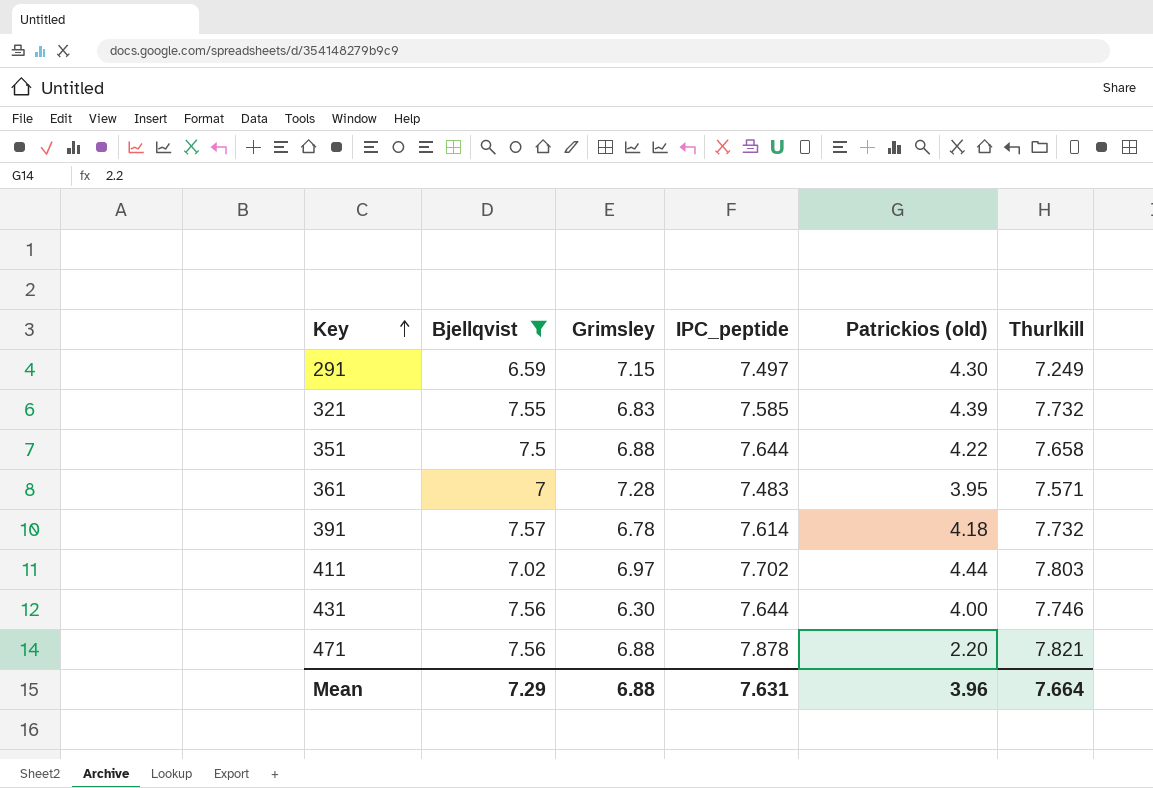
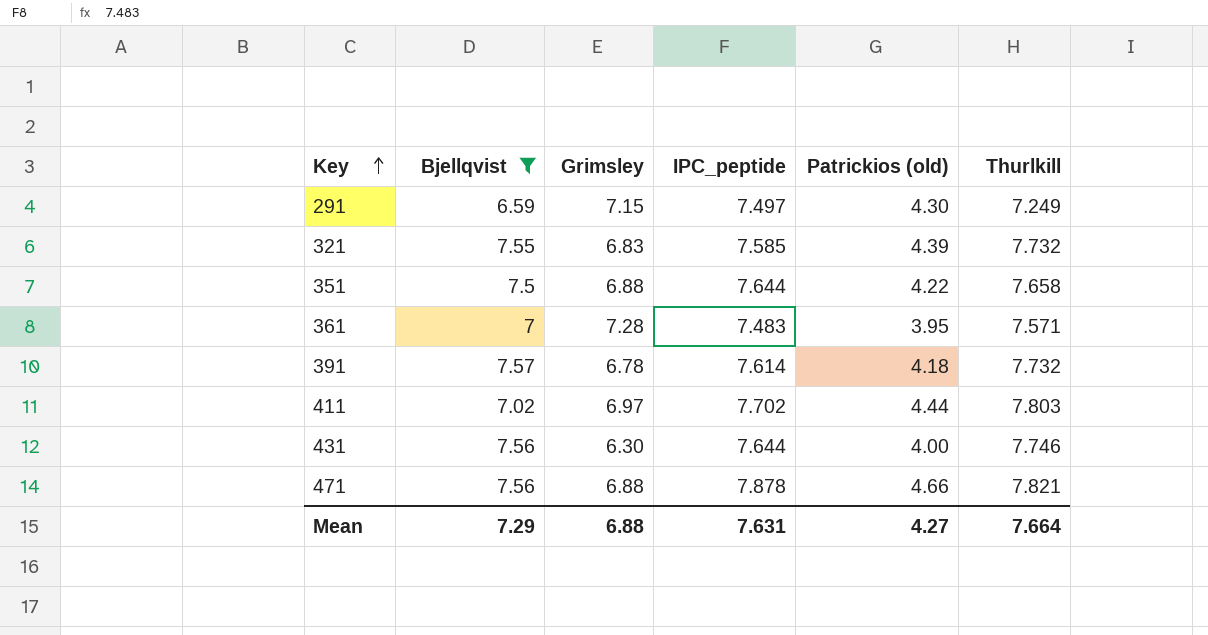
471 | Patrickios (old): 2.20 -> 4.66
Mean | Patrickios (old): 3.96 -> 4.27

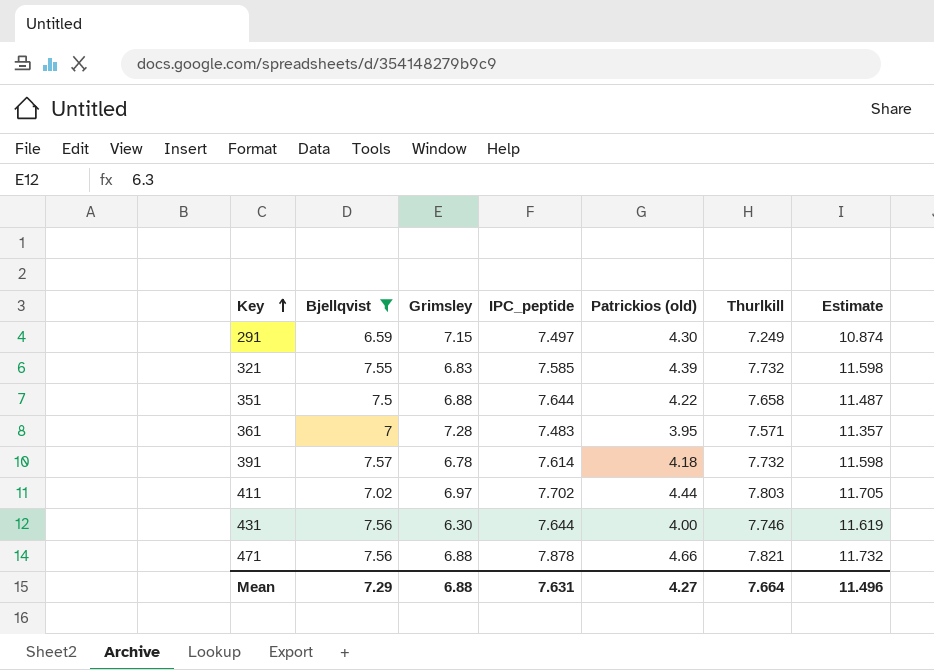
column Estimate | formula: none -> [Thurlkill] * 1.5

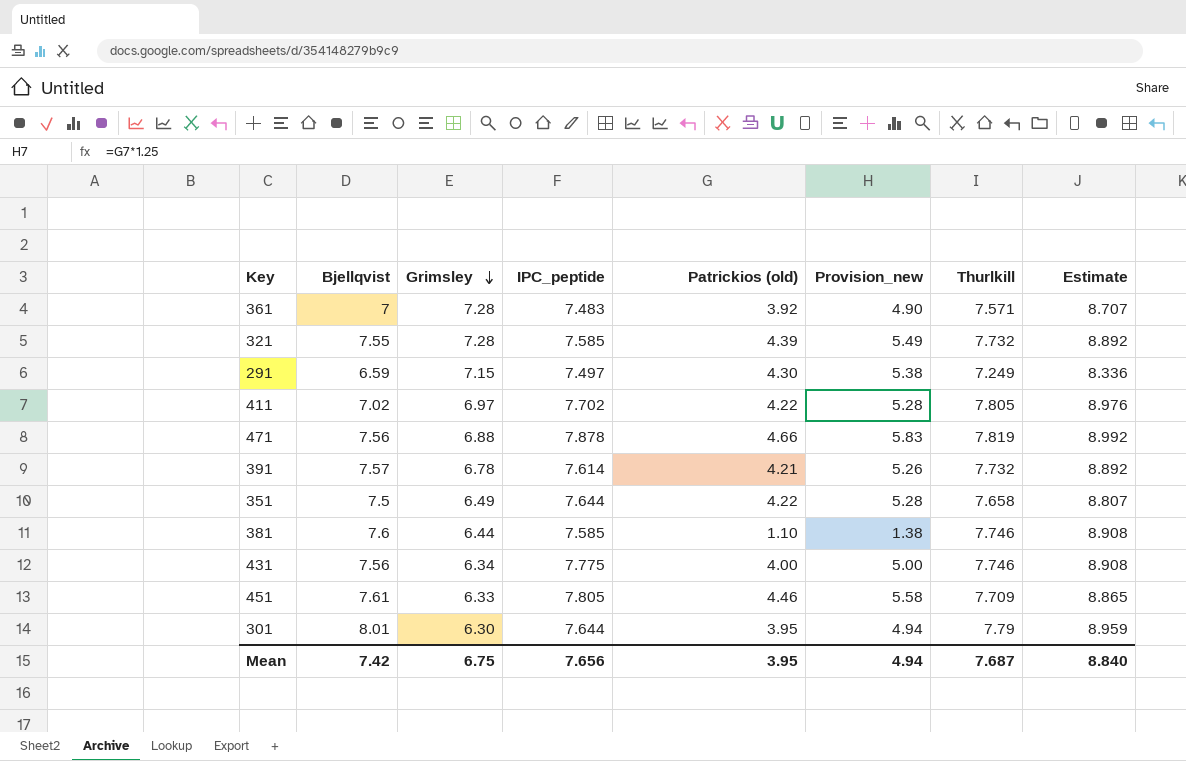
filter: Bjellqvist <= 7.57 -> none
row order: Key ascending -> Grimsley descending
column Provision_new | formula: none -> [Patrickios (old)] * 1.25
column Estimate | formula: [Thurlkill] * 1.5 -> [Thurlkill] * 1.15
361 | Patrickios (old): 3.95 -> 3.92
321 | Grimsley: 6.83 -> 7.28
411 | Patrickios (old): 4.44 -> 4.22
411 | Thurlkill: 7.803 -> 7.805
471 | Thurlkill: 7.821 -> 7.819
391 | Patrickios (old): 4.18 -> 4.21
351 | Grimsley: 6.88 -> 6.49
431 | Grimsley: 6.30 -> 6.34
431 | IPC_peptide: 7.644 -> 7.775
Mean | Bjellqvist: 7.29 -> 7.42
Mean | Grimsley: 6.88 -> 6.75
Mean | IPC_peptide: 7.631 -> 7.656
Mean | Patrickios (old): 4.27 -> 3.95
Mean | Thurlkill: 7.664 -> 7.687
Mean | Estimate: 11.496 -> 8.840

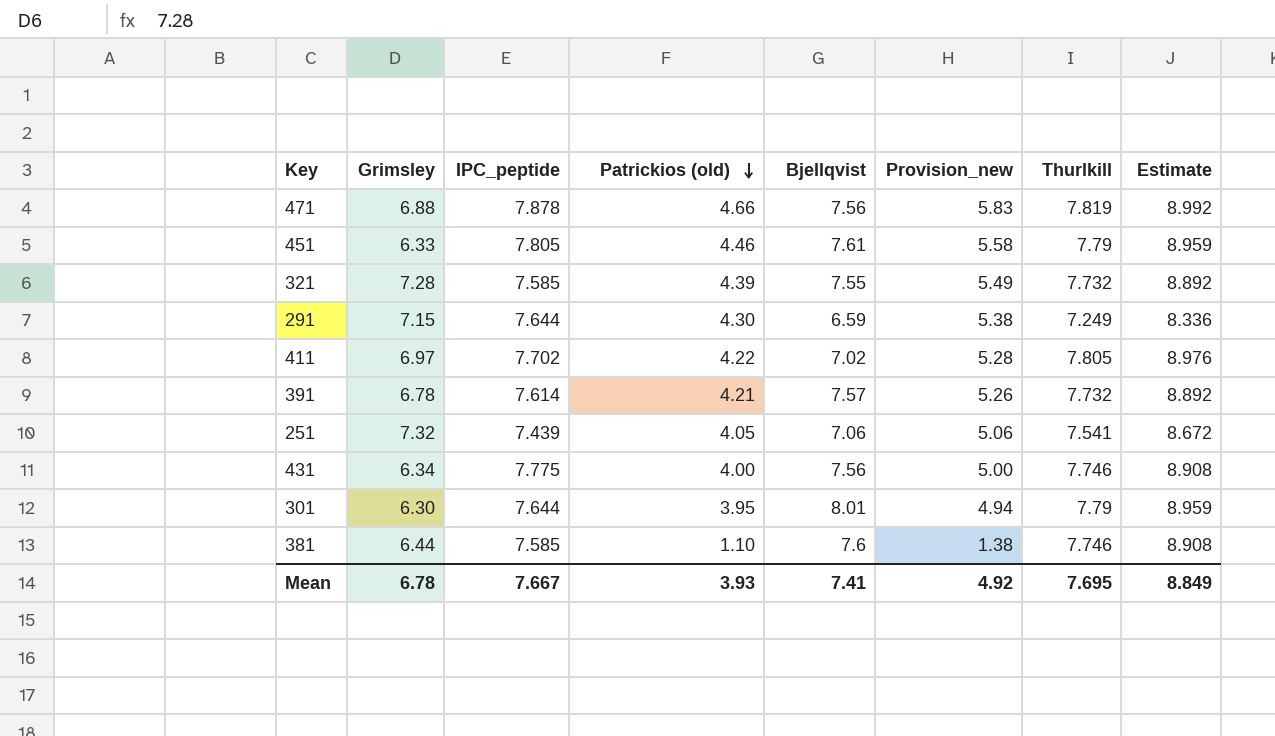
row order: Grimsley descending -> Patrickios (old) descending
column Bjellqvist | position: 2 -> 5
row 361: 7 | 7.28 | 7.483 | 3.92 | 4.90 | 7.571 | 8.707 -> none
row 351: 7.5 | 6.49 | 7.644 | 4.22 | 5.28 | 7.658 | 8.807 -> none
451 | Thurlkill: 7.709 -> 7.79
451 | Estimate: 8.865 -> 8.959
291 | IPC_peptide: 7.497 -> 7.644
row 251: none -> 7.32 | 7.439 | 4.05 | 7.06 | 5.06 | 7.541 | 8.672
Mean | Grimsley: 6.75 -> 6.78
Mean | IPC_peptide: 7.656 -> 7.667
Mean | Patrickios (old): 3.95 -> 3.93
Mean | Bjellqvist: 7.42 -> 7.41
Mean | Provision_new: 4.94 -> 4.92
Mean | Thurlkill: 7.687 -> 7.695
Mean | Estimate: 8.840 -> 8.849

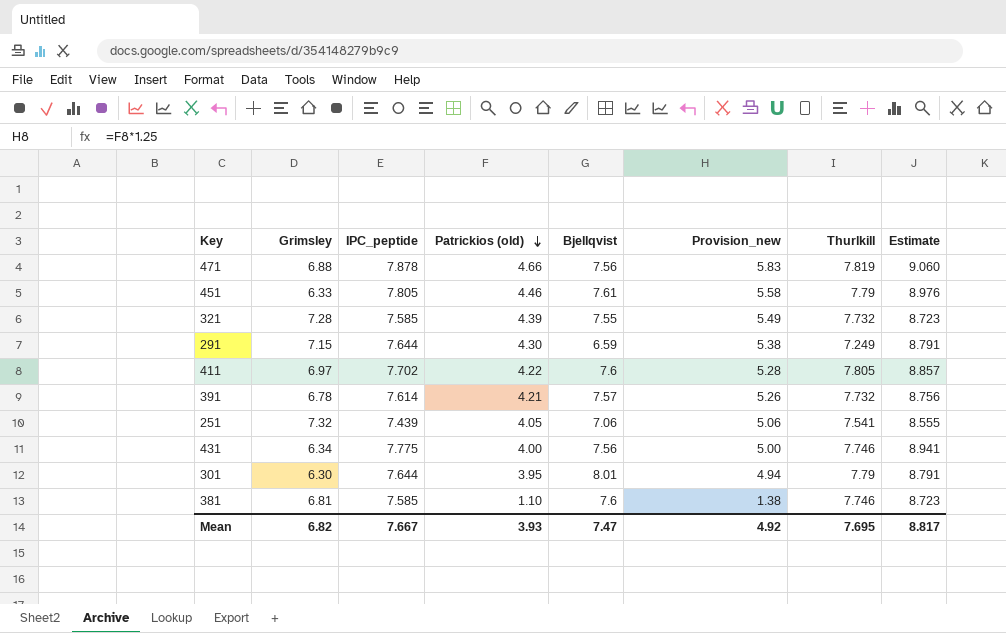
column Estimate | formula: [Thurlkill] * 1.15 -> [IPC_peptide] * 1.15
411 | Bjellqvist: 7.02 -> 7.6
381 | Grimsley: 6.44 -> 6.81
Mean | Grimsley: 6.78 -> 6.82
Mean | Bjellqvist: 7.41 -> 7.47
Mean | Estimate: 8.849 -> 8.817

